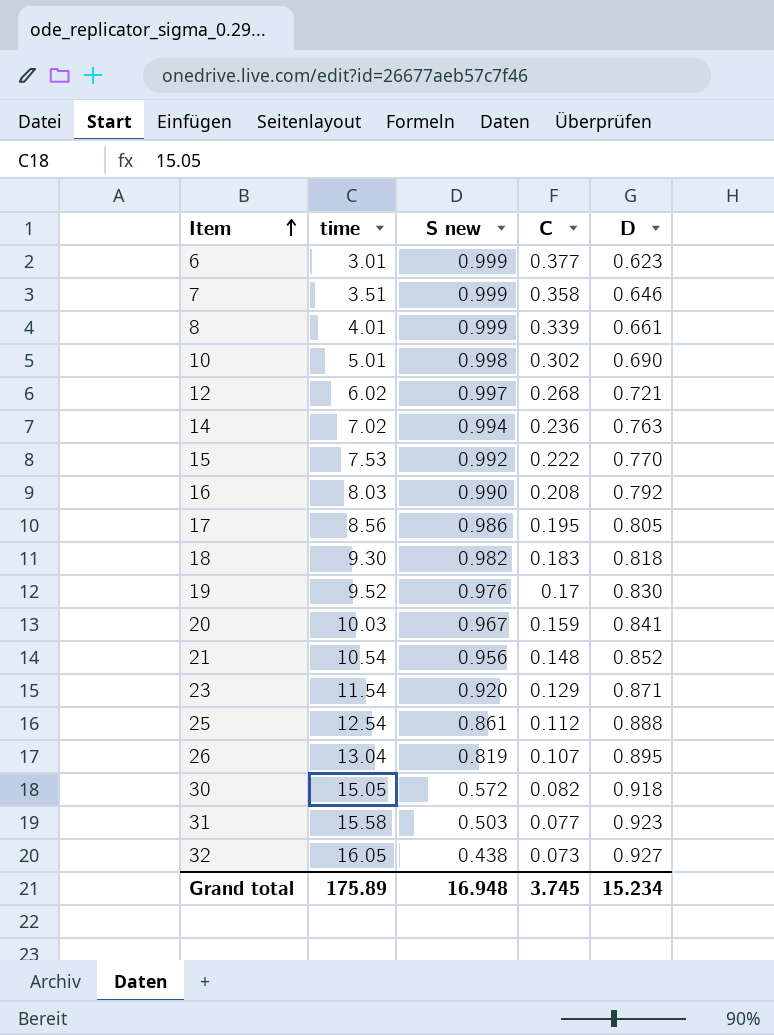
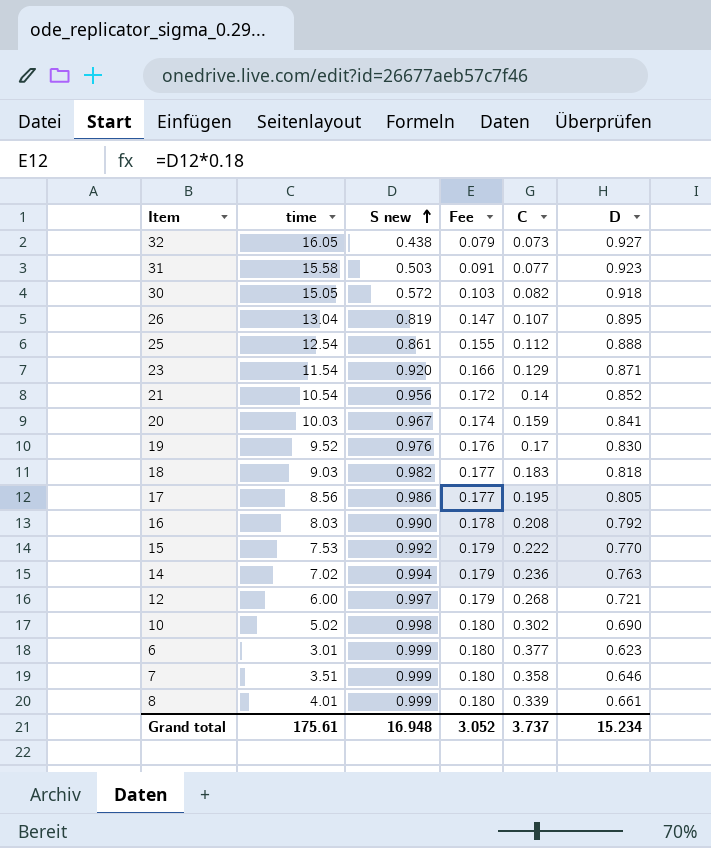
row order: Item ascending -> S new ascending
column Fee | formula: none -> [S new] * 0.18
21 | C: 0.148 -> 0.14
18 | time: 9.30 -> 9.03
12 | time: 6.02 -> 6.00
10 | time: 5.01 -> 5.02
Grand total | time: 175.89 -> 175.61
Grand total | C: 3.745 -> 3.737

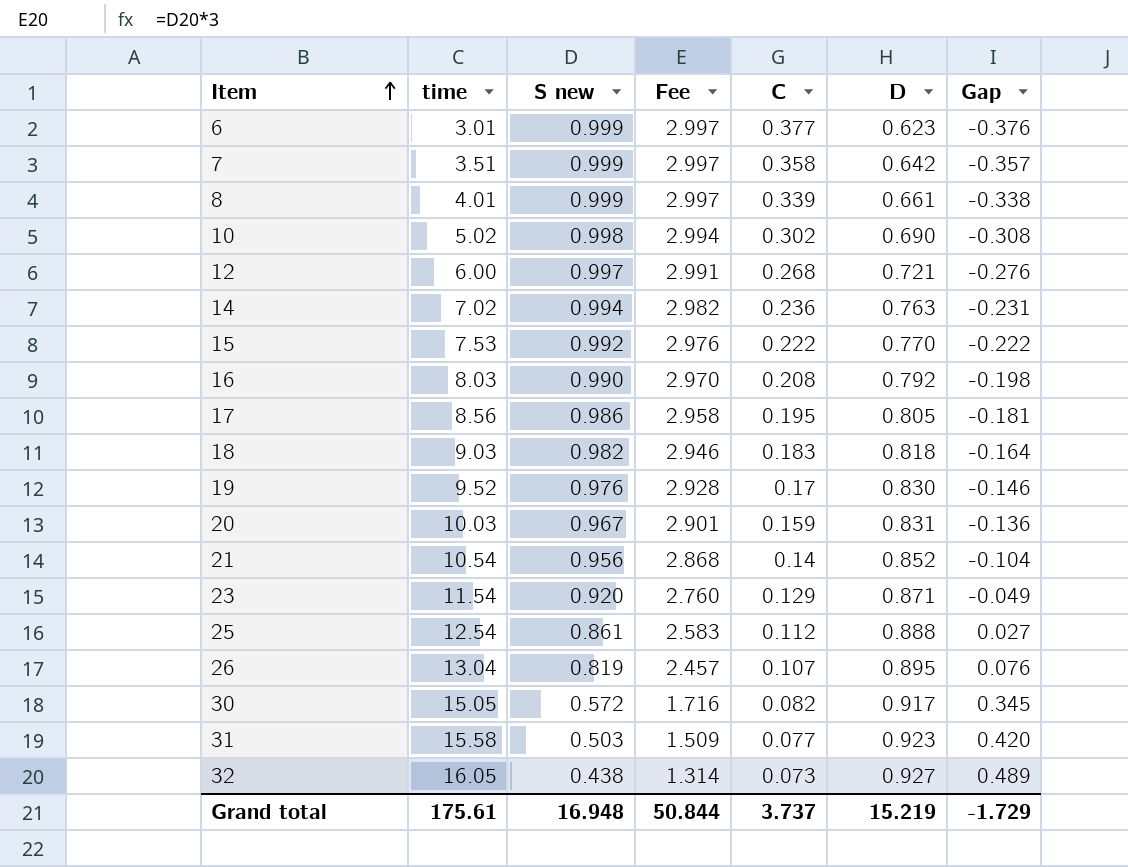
row order: S new ascending -> Item ascending
column Fee | formula: [S new] * 0.18 -> [S new] * 3
column Gap | formula: none -> [D] - [S new]
7 | D: 0.646 -> 0.642
20 | D: 0.841 -> 0.831
30 | D: 0.918 -> 0.917
Grand total | Fee: 3.052 -> 50.844
Grand total | D: 15.234 -> 15.219

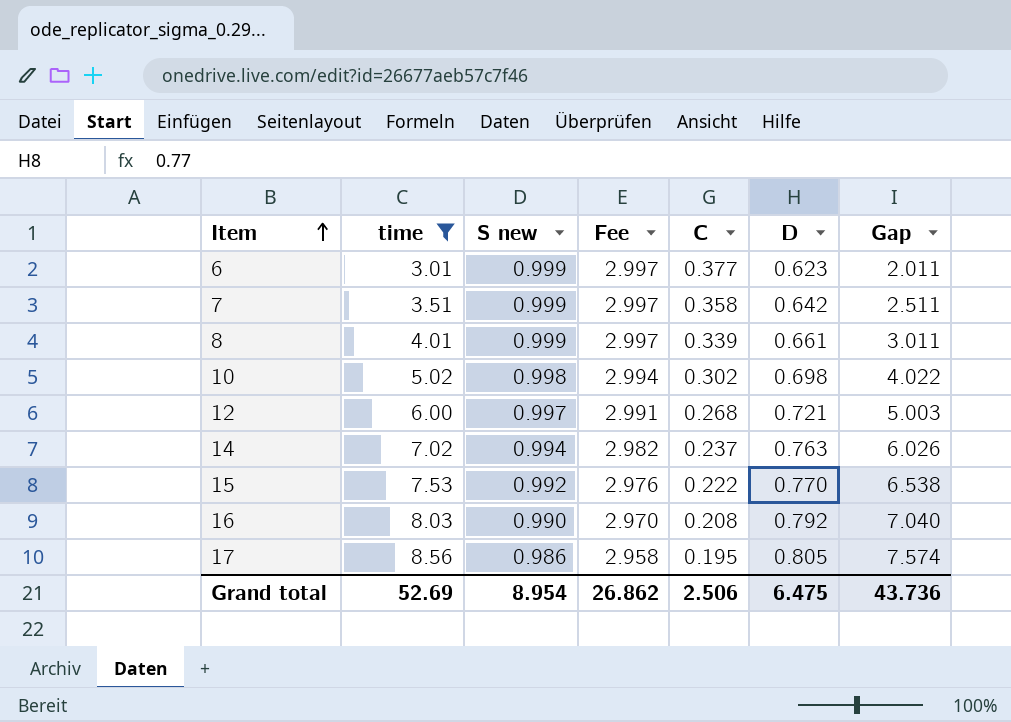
filter: none -> time <= 8.56
column Gap | formula: [D] - [S new] -> [time] - [S new]
10 | D: 0.690 -> 0.698
14 | C: 0.236 -> 0.237
Grand total | time: 175.61 -> 52.69
Grand total | S new: 16.948 -> 8.954
Grand total | Fee: 50.844 -> 26.862
Grand total | C: 3.737 -> 2.506
Grand total | D: 15.219 -> 6.475
Grand total | Gap: -1.729 -> 43.736

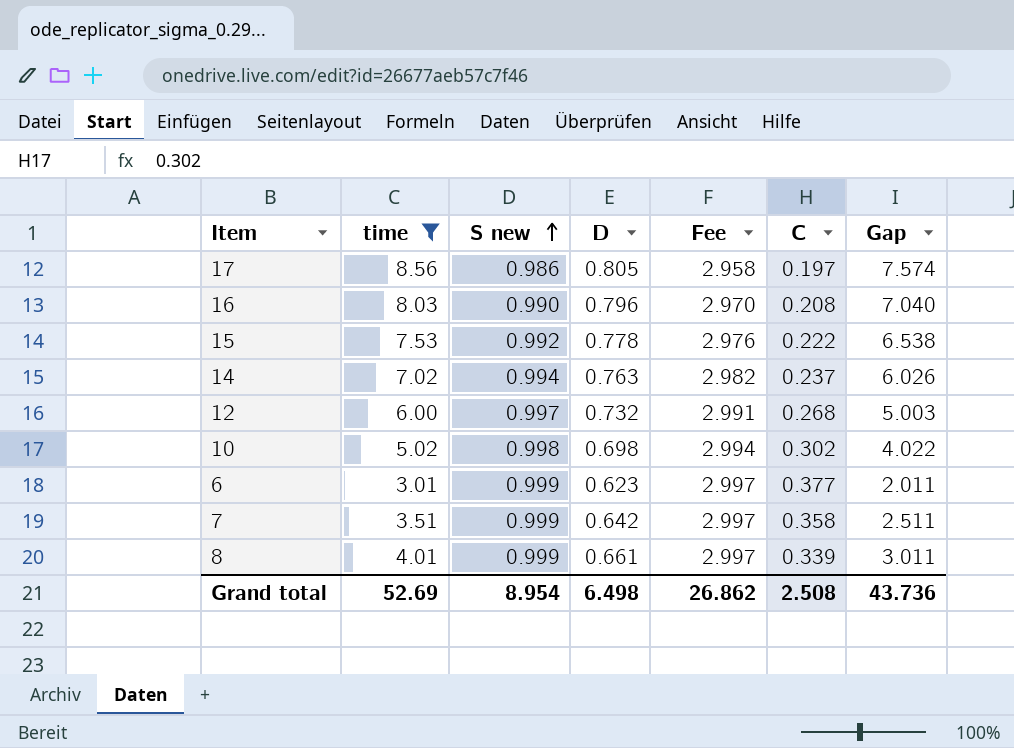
row order: Item ascending -> S new ascending
column D | position: 6 -> 4
17 | C: 0.195 -> 0.197
16 | D: 0.792 -> 0.796
15 | D: 0.770 -> 0.778
12 | D: 0.721 -> 0.732
Grand total | D: 6.475 -> 6.498
Grand total | C: 2.506 -> 2.508

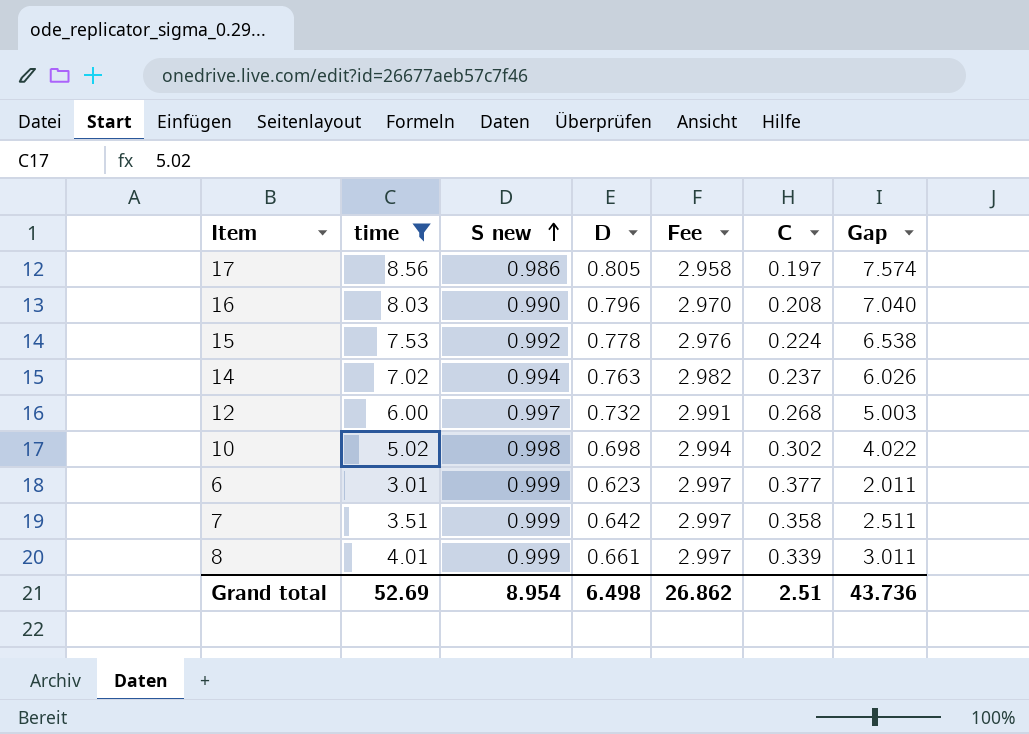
15 | C: 0.222 -> 0.224
Grand total | C: 2.508 -> 2.51

